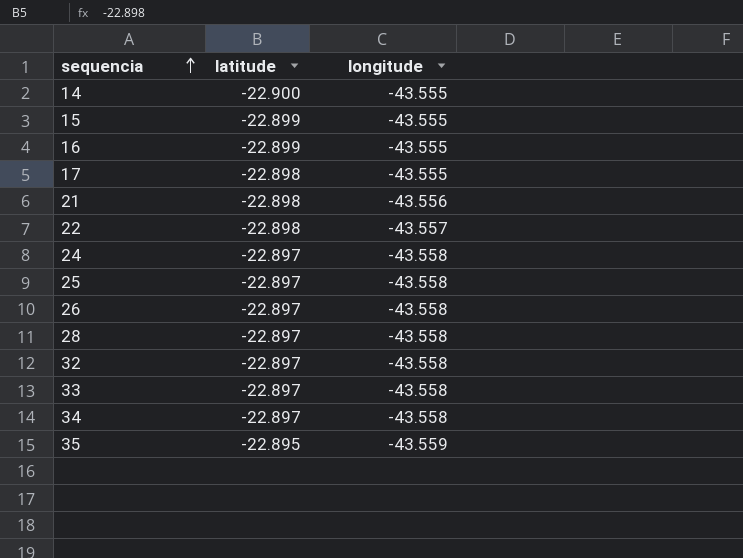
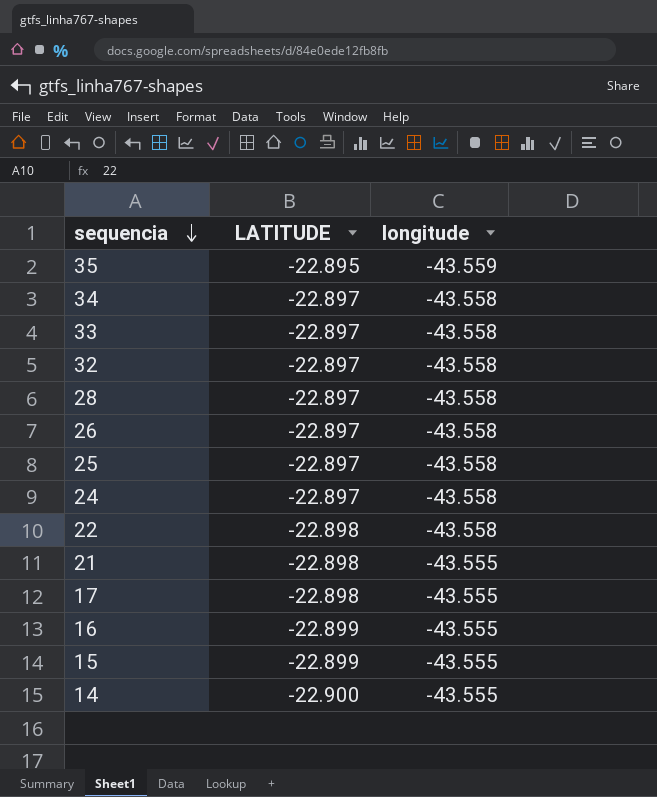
row order: sequencia ascending -> sequencia descending
column name: latitude -> LATITUDE
22 | longitude: -43.557 -> -43.558
21 | longitude: -43.556 -> -43.555

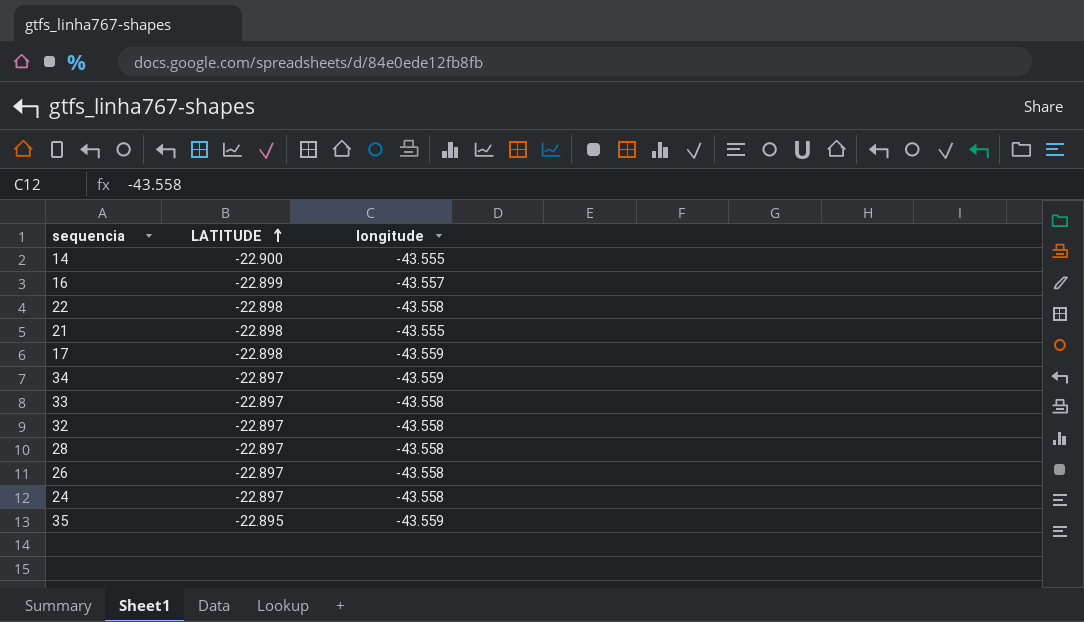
row order: sequencia descending -> LATITUDE ascending
row 25: -22.897 | -43.558 -> none
row 15: -22.899 | -43.555 -> none
16 | longitude: -43.555 -> -43.557
17 | longitude: -43.555 -> -43.559
34 | longitude: -43.558 -> -43.559

